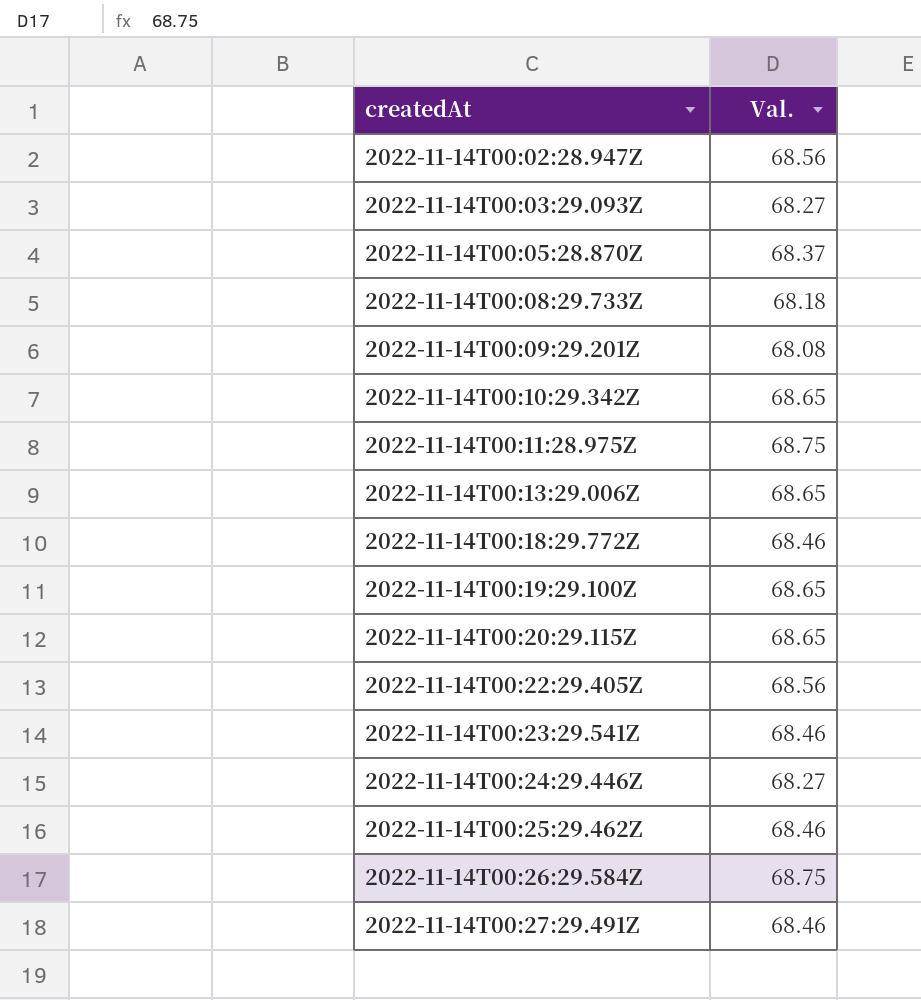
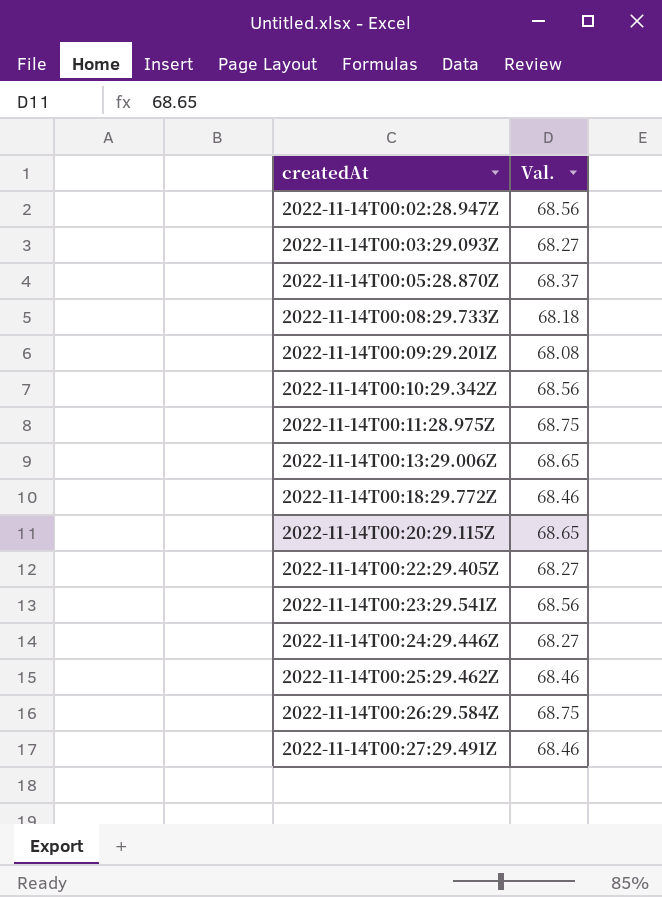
row 2022-11-14T00:19:29.100Z: 68.65 -> none
2022-11-14T00:10:29.342Z | Val.: 68.65 -> 68.56
2022-11-14T00:22:29.405Z | Val.: 68.56 -> 68.27
2022-11-14T00:23:29.541Z | Val.: 68.46 -> 68.56

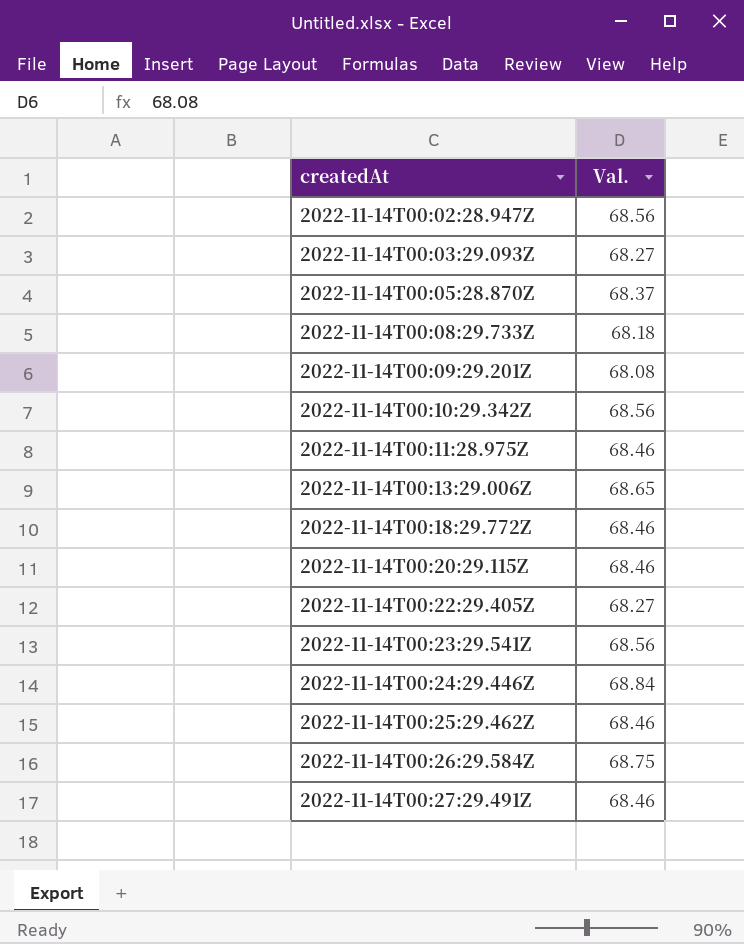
2022-11-14T00:11:28.975Z | Val.: 68.75 -> 68.46
2022-11-14T00:20:29.115Z | Val.: 68.65 -> 68.46
2022-11-14T00:24:29.446Z | Val.: 68.27 -> 68.84

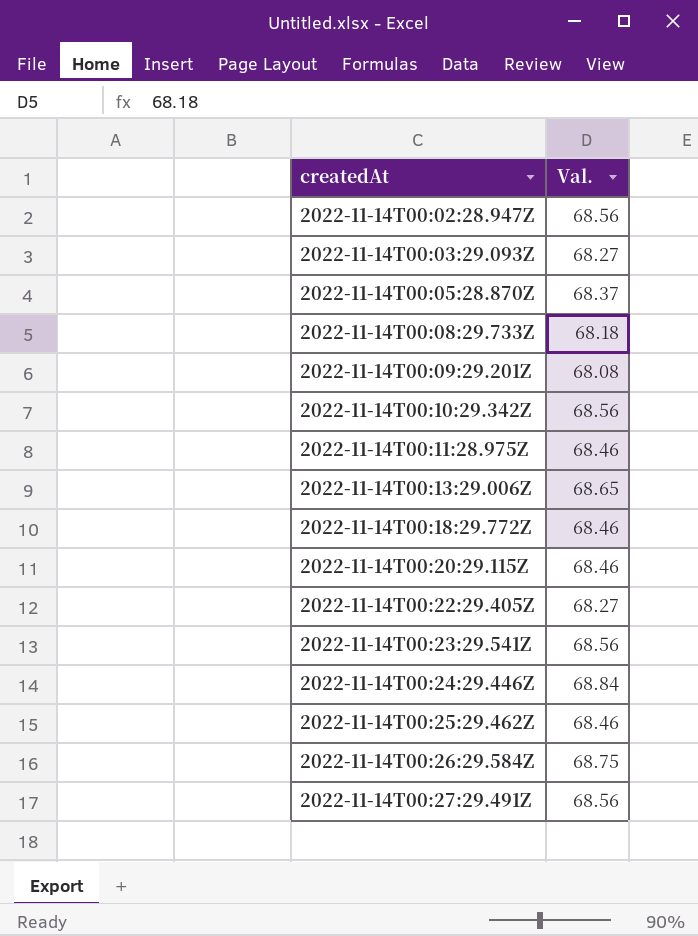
2022-11-14T00:27:29.491Z | Val.: 68.46 -> 68.56

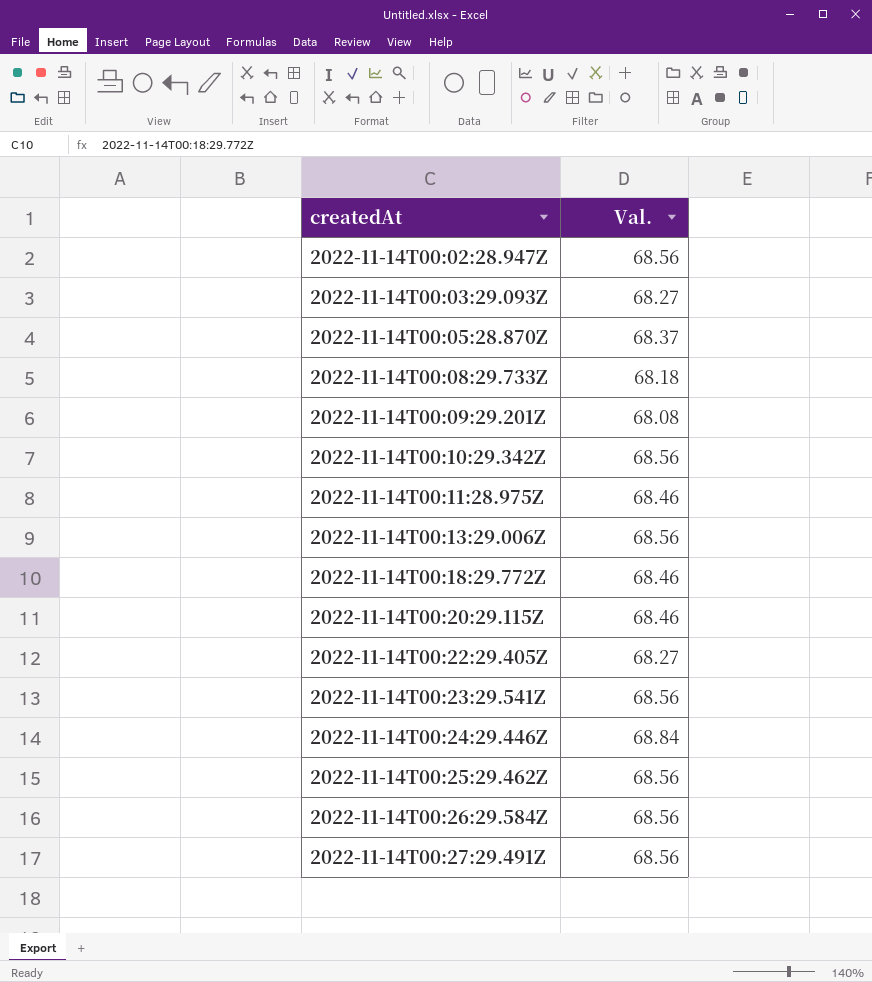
2022-11-14T00:13:29.006Z | Val.: 68.65 -> 68.56
2022-11-14T00:25:29.462Z | Val.: 68.46 -> 68.56
2022-11-14T00:26:29.584Z | Val.: 68.75 -> 68.56

